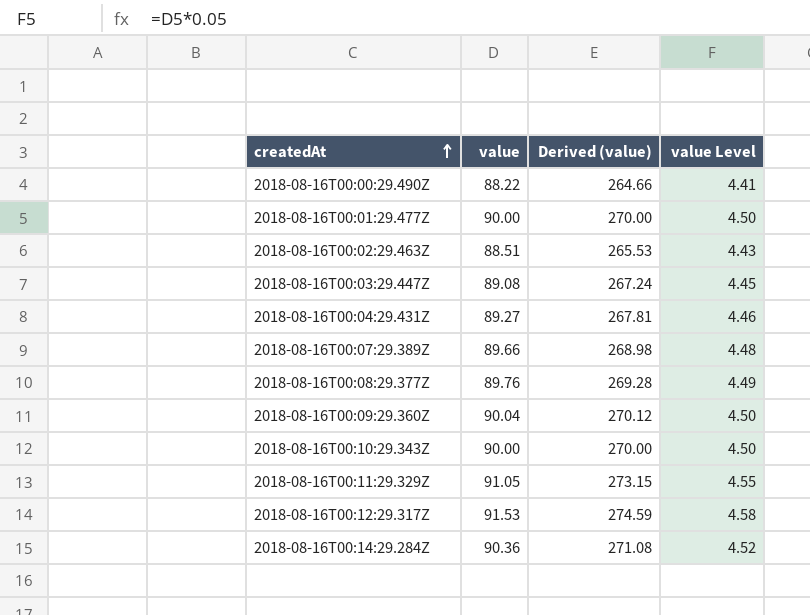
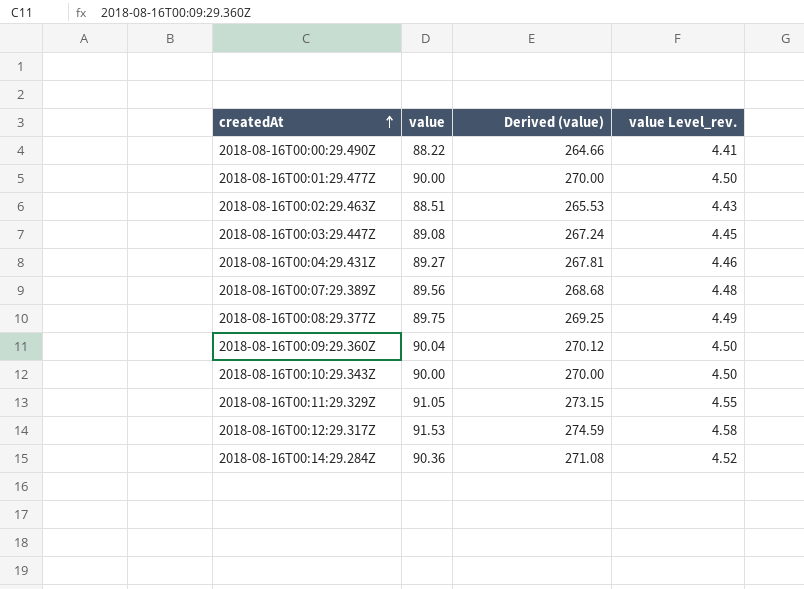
column name: value Level -> value Level_rev.
2018-08-16T00:07:29.389Z | value: 89.66 -> 89.56
2018-08-16T00:07:29.389Z | Derived (value): 268.98 -> 268.68
2018-08-16T00:08:29.377Z | value: 89.76 -> 89.75
2018-08-16T00:08:29.377Z | Derived (value): 269.28 -> 269.25

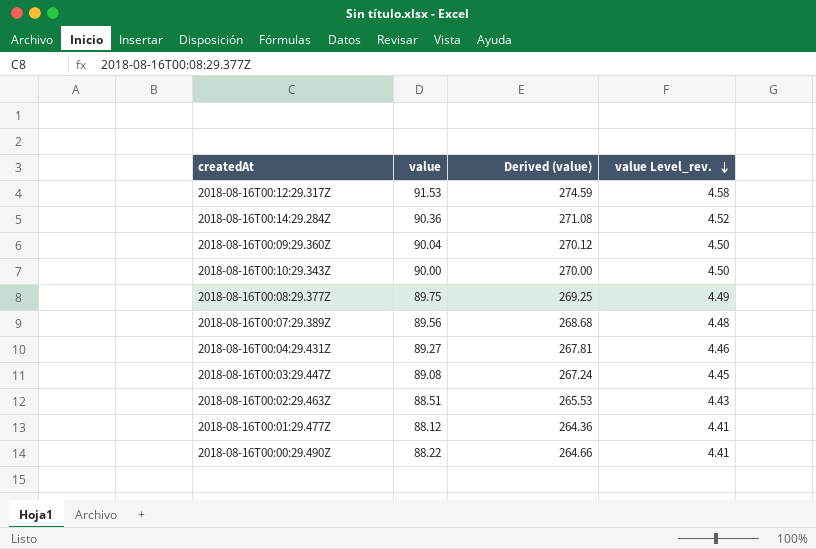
row order: createdAt ascending -> value Level_rev. descending
row 2018-08-16T00:11:29.329Z: 91.05 | 273.15 | 4.55 -> none
2018-08-16T00:01:29.477Z | value: 90.00 -> 88.12
2018-08-16T00:01:29.477Z | Derived (value): 270.00 -> 264.36
2018-08-16T00:01:29.477Z | value Level_rev.: 4.50 -> 4.41

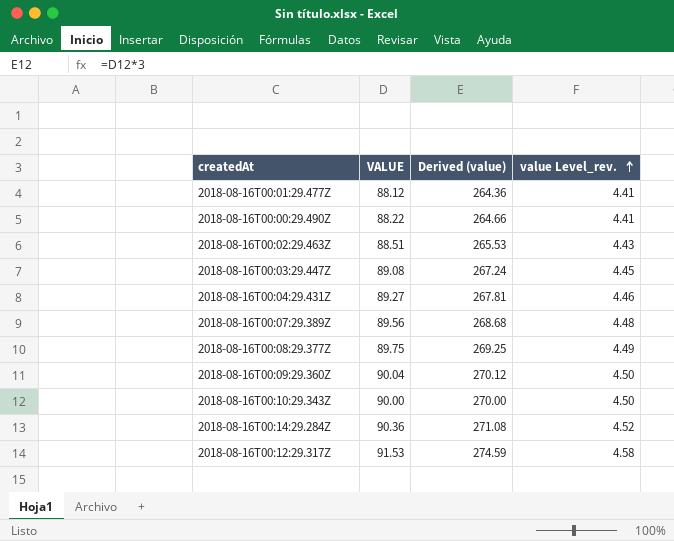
row order: value Level_rev. descending -> value Level_rev. ascending
column name: value -> VALUE

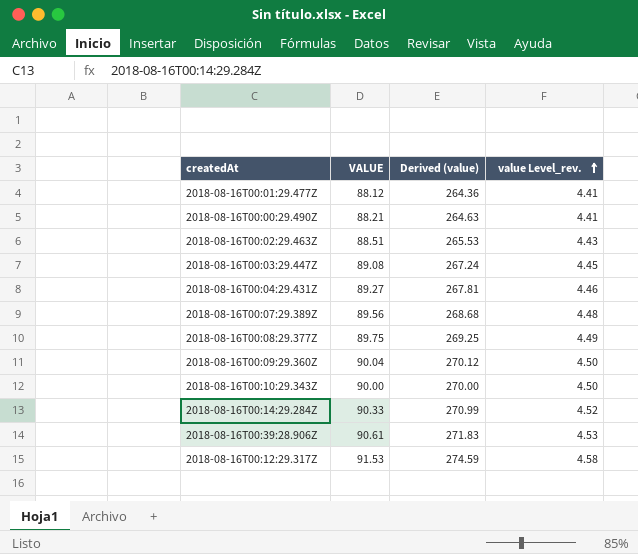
2018-08-16T00:00:29.490Z | VALUE: 88.22 -> 88.21
2018-08-16T00:00:29.490Z | Derived (value): 264.66 -> 264.63
2018-08-16T00:14:29.284Z | VALUE: 90.36 -> 90.33
2018-08-16T00:14:29.284Z | Derived (value): 271.08 -> 270.99
row 2018-08-16T00:39:28.906Z: none -> 90.61 | 271.83 | 4.53

